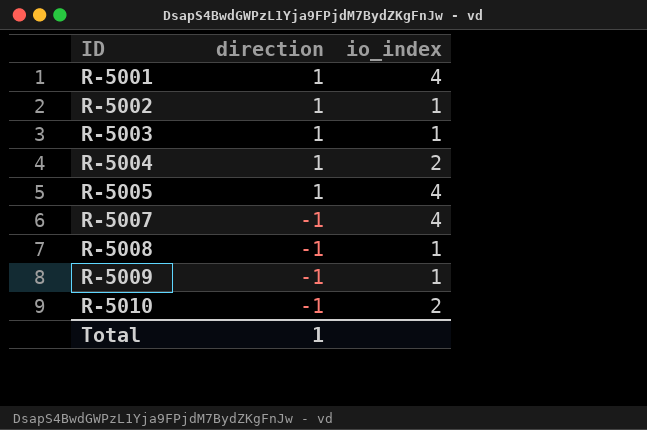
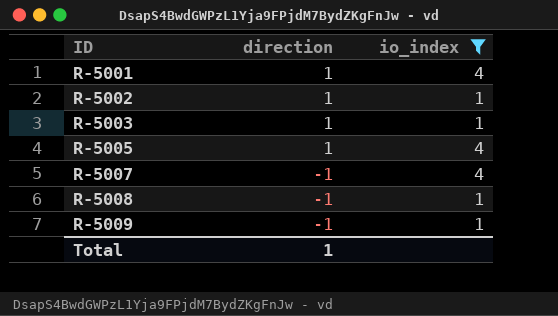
filter: none -> io_index != 2

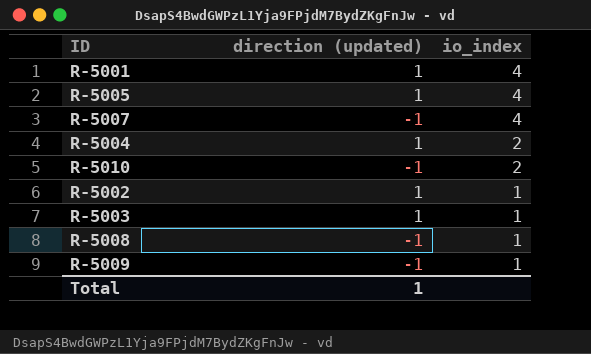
filter: io_index != 2 -> none
row order: ID ascending -> io_index descending
column name: direction -> direction (updated)

